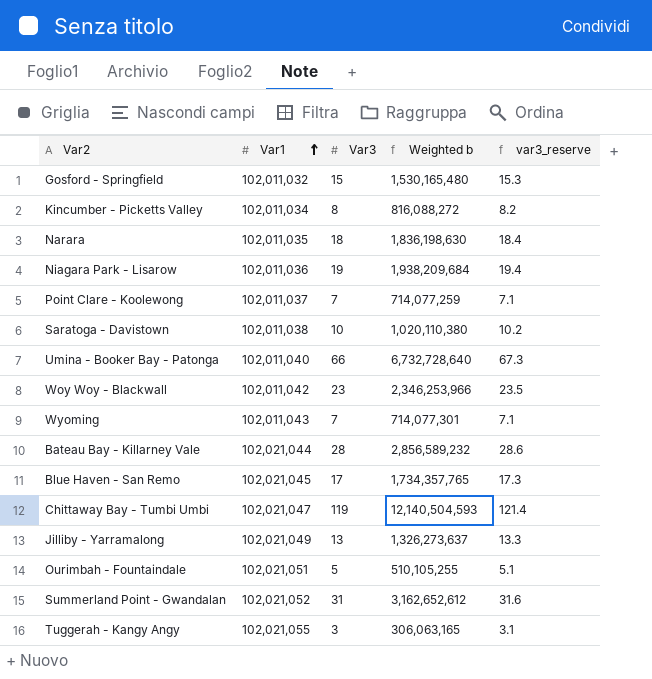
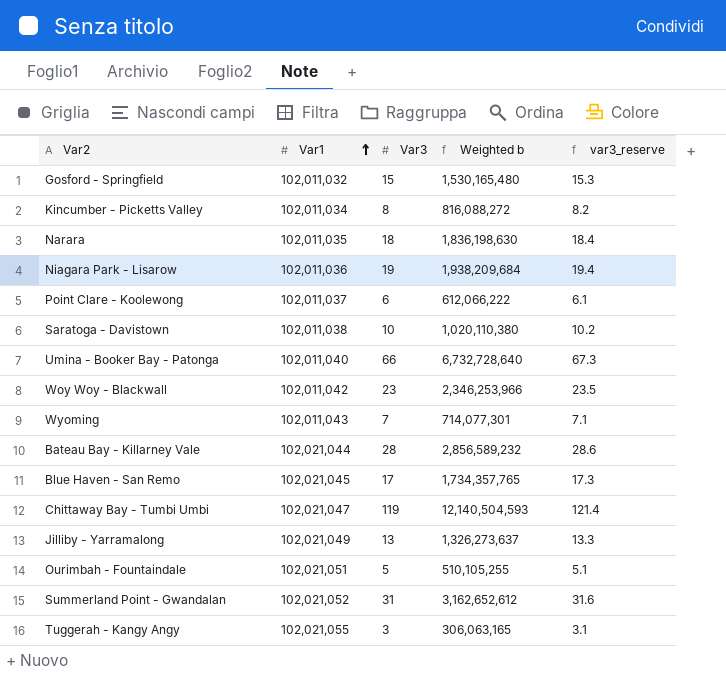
Point Clare - Koolewong | Var3: 7 -> 6
Point Clare - Koolewong | Weighted b: 714,077,259 -> 612,066,222
Point Clare - Koolewong | var3_reserve: 7.1 -> 6.1

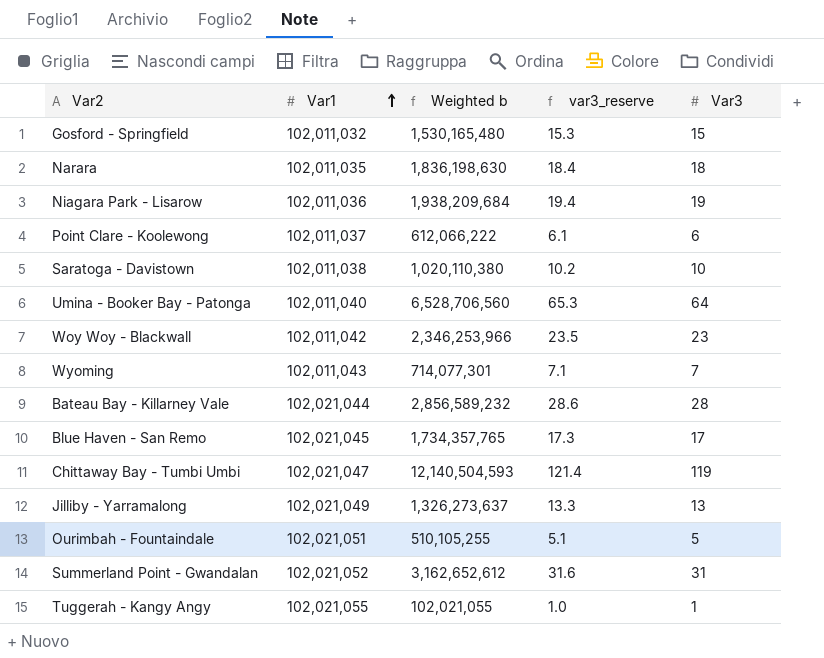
column Var3 | position: 3 -> 5
row Kincumber - Picketts Valley: 102,011,034 | 8 | 816,088,272 | 8.2 -> none
Umina - Booker Bay - Patonga | Weighted b: 6,732,728,640 -> 6,528,706,560
Umina - Booker Bay - Patonga | var3_reserve: 67.3 -> 65.3
Umina - Booker Bay - Patonga | Var3: 66 -> 64
Tuggerah - Kangy Angy | Weighted b: 306,063,165 -> 102,021,055
Tuggerah - Kangy Angy | var3_reserve: 3.1 -> 1.0
Tuggerah - Kangy Angy | Var3: 3 -> 1

